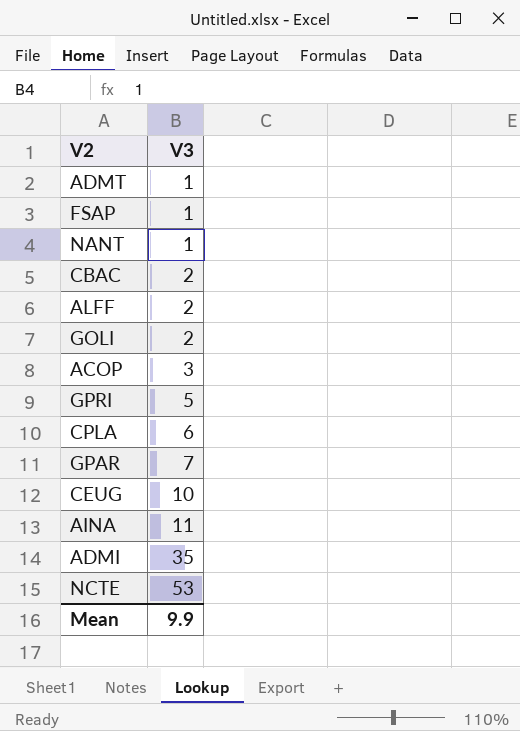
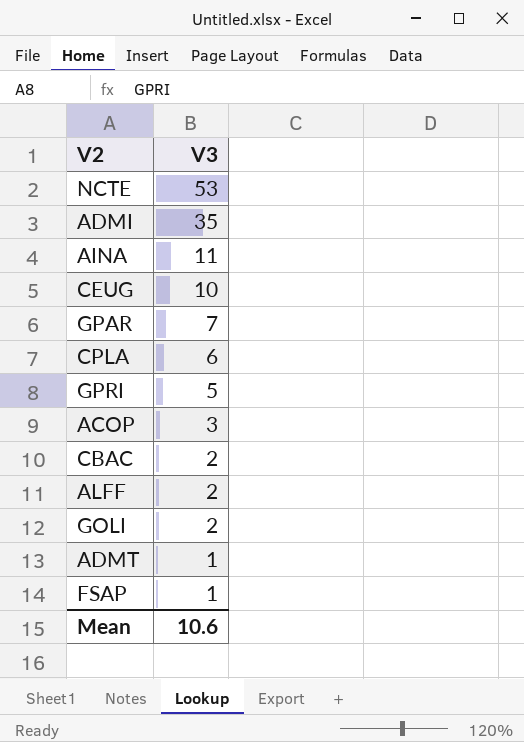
row order: V3 ascending -> V3 descending
row NANT: 1 -> none
Mean | V3: 9.9 -> 10.6

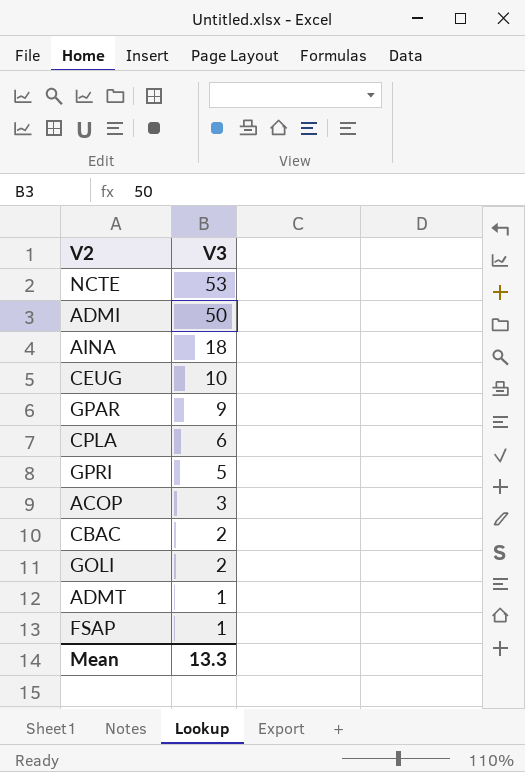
row ALFF: 2 -> none
ADMI | V3: 35 -> 50
AINA | V3: 11 -> 18
GPAR | V3: 7 -> 9
Mean | V3: 10.6 -> 13.3

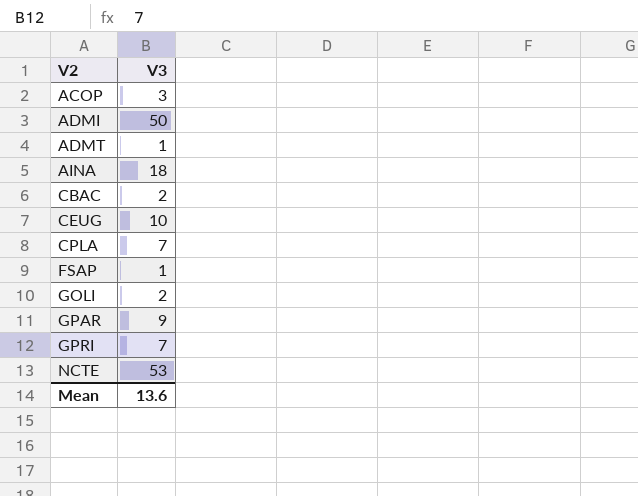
row order: V3 descending -> V2 ascending
CPLA | V3: 6 -> 7
GPRI | V3: 5 -> 7
Mean | V3: 13.3 -> 13.6

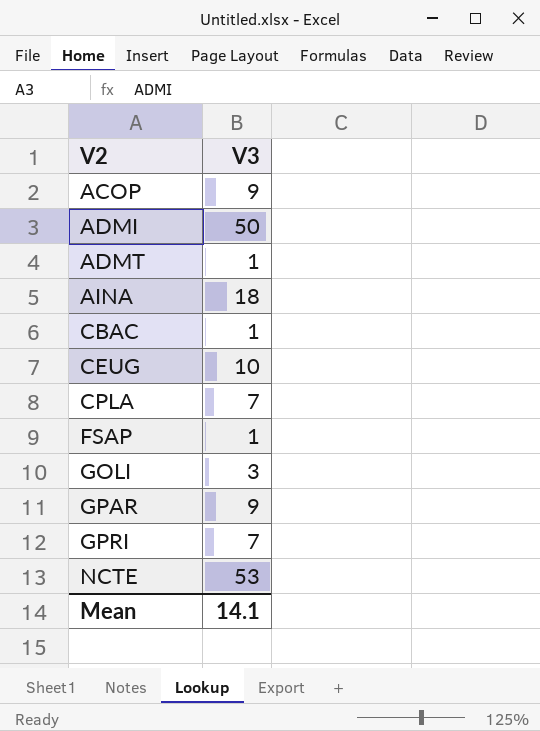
ACOP | V3: 3 -> 9
CBAC | V3: 2 -> 1
GOLI | V3: 2 -> 3
Mean | V3: 13.6 -> 14.1

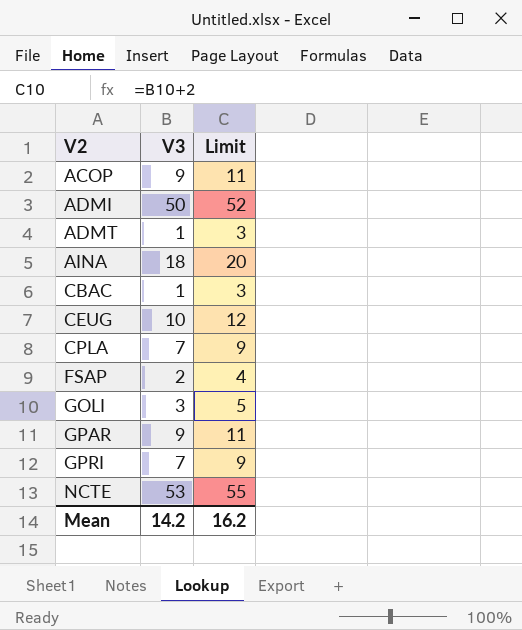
column Limit | formula: none -> [V3] + 2
FSAP | V3: 1 -> 2
Mean | V3: 14.1 -> 14.2

